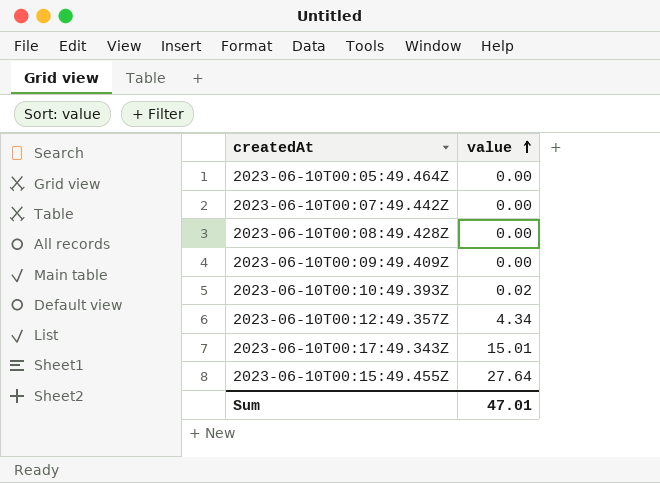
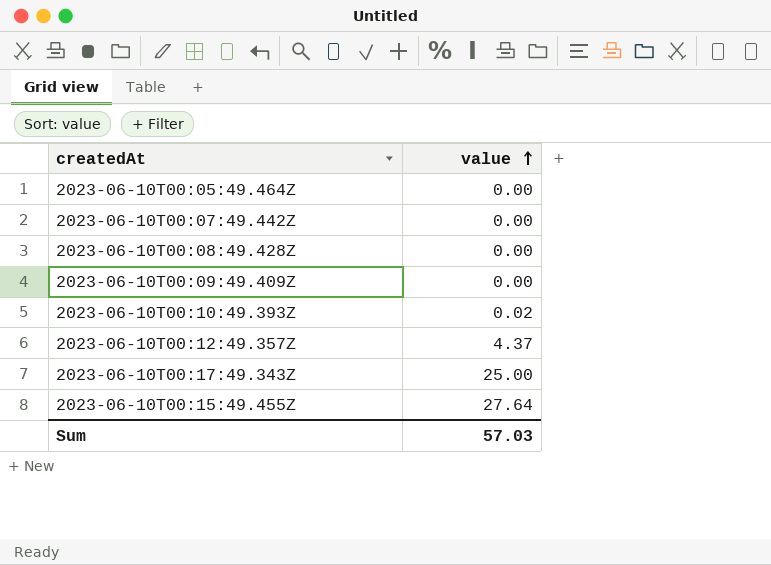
2023-06-10T00:12:49.357Z | value: 4.34 -> 4.37
2023-06-10T00:17:49.343Z | value: 15.01 -> 25.00
Sum | value: 47.01 -> 57.03

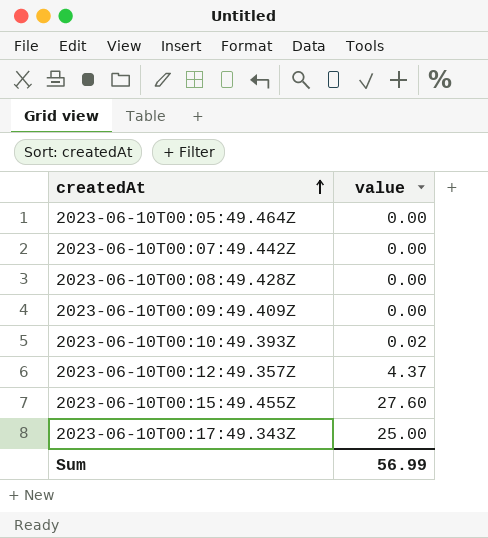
row order: value ascending -> createdAt ascending
2023-06-10T00:15:49.455Z | value: 27.64 -> 27.60
Sum | value: 57.03 -> 56.99

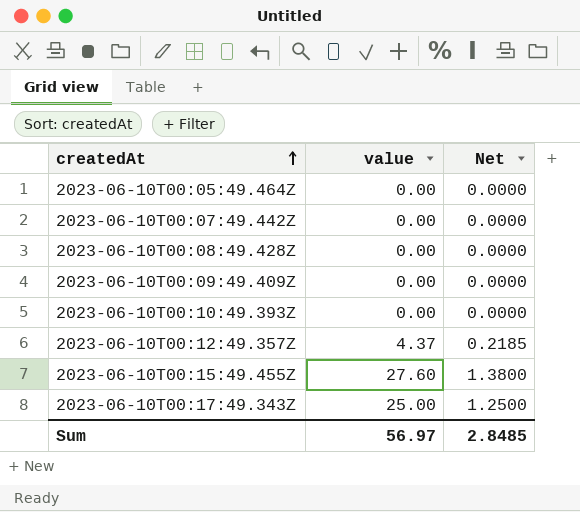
column Net | formula: none -> [value] * 0.05
2023-06-10T00:10:49.393Z | value: 0.02 -> 0.00
Sum | value: 56.99 -> 56.97

